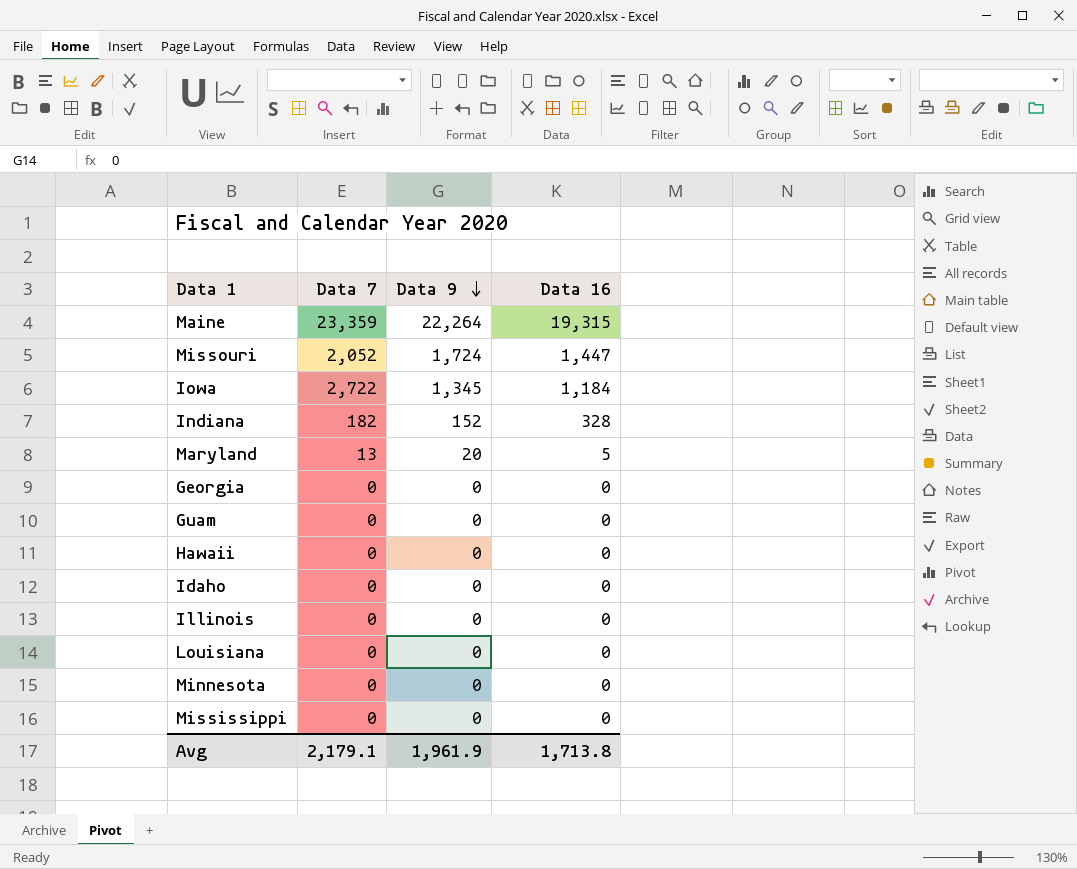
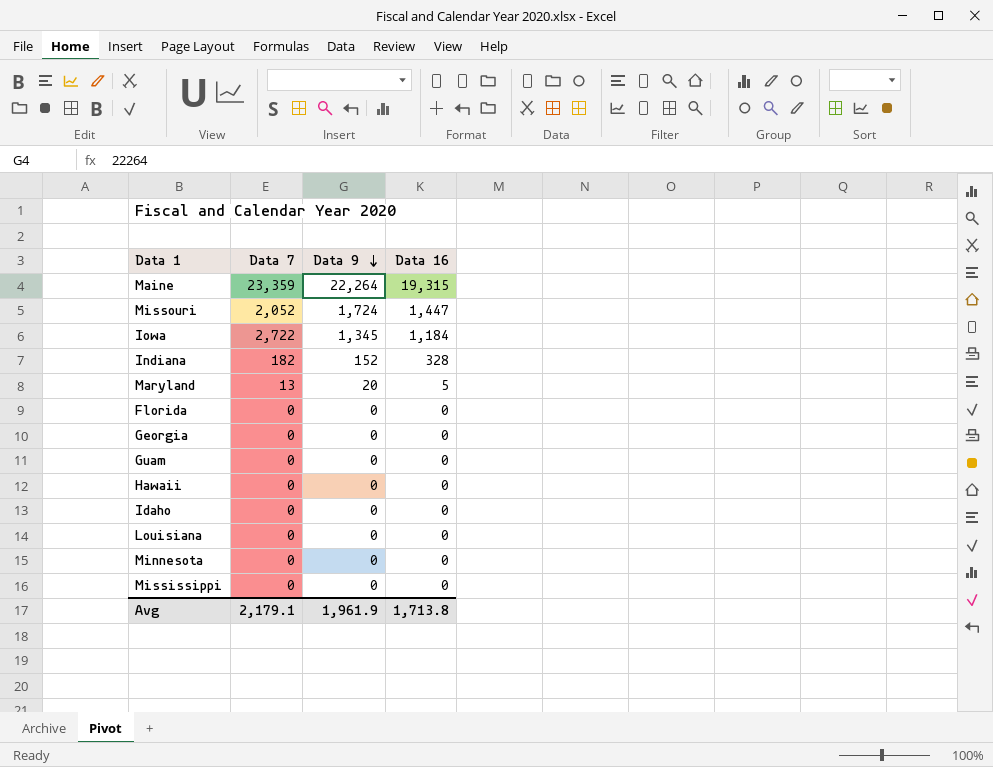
row Illinois: 0 | 0 | 0 -> none
row Florida: none -> 0 | 0 | 0

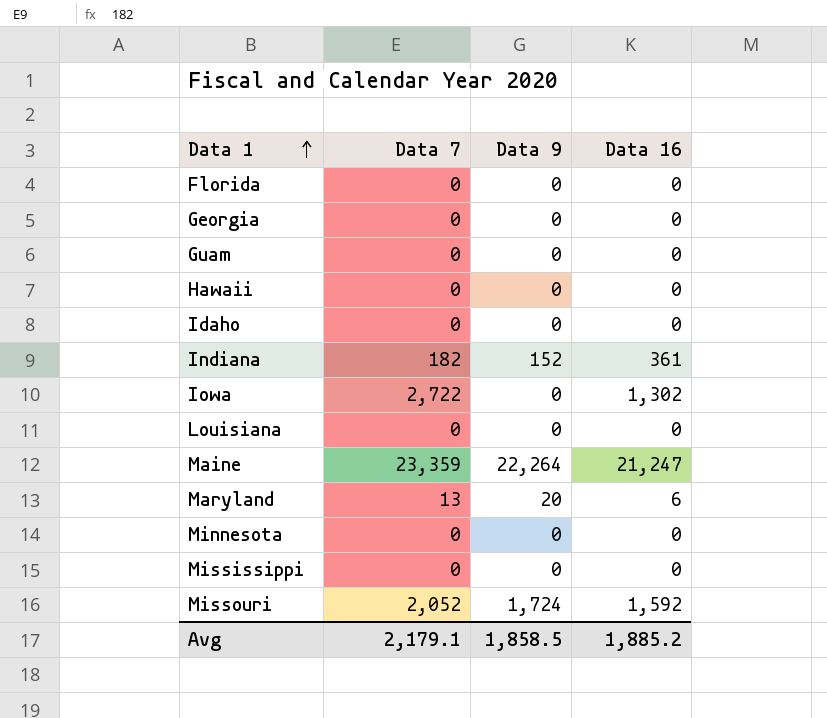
row order: Data 9 descending -> Data 1 ascending
Indiana | Data 16: 328 -> 361
Iowa | Data 9: 1,345 -> 0
Iowa | Data 16: 1,184 -> 1,302
Maine | Data 16: 19,315 -> 21,247
Maryland | Data 16: 5 -> 6
Missouri | Data 16: 1,447 -> 1,592
Avg | Data 9: 1,961.9 -> 1,858.5
Avg | Data 16: 1,713.8 -> 1,885.2

